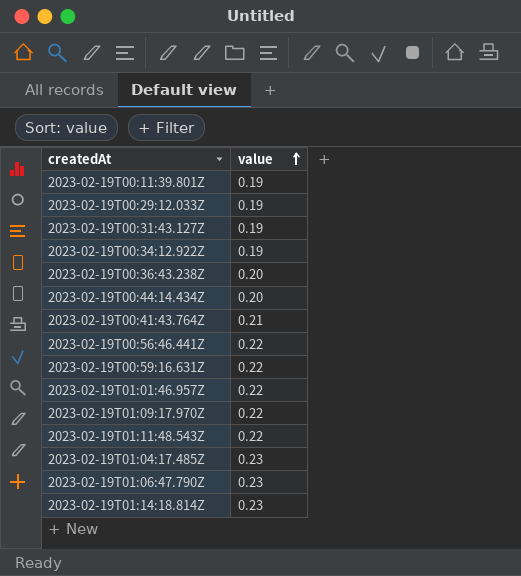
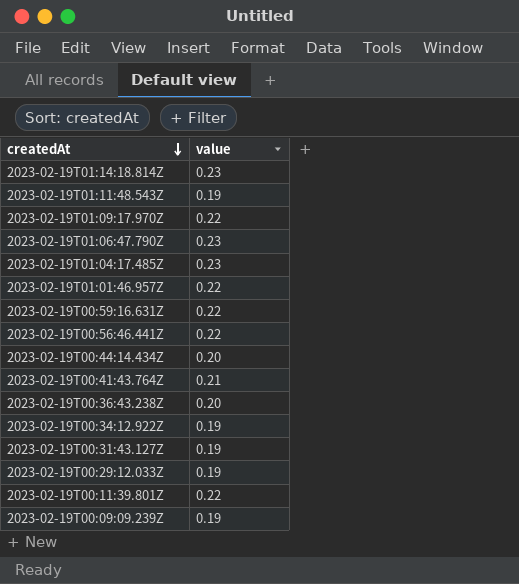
row order: value ascending -> createdAt descending
2023-02-19T01:11:48.543Z | value: 0.22 -> 0.19
2023-02-19T00:11:39.801Z | value: 0.19 -> 0.22
row 2023-02-19T00:09:09.239Z: none -> 0.19

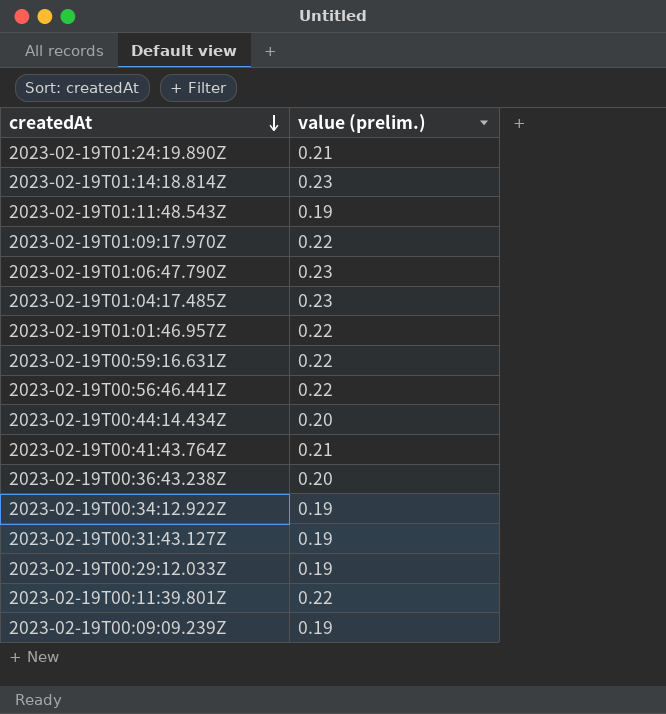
column name: value -> value (prelim.)
row 2023-02-19T01:24:19.890Z: none -> 0.21

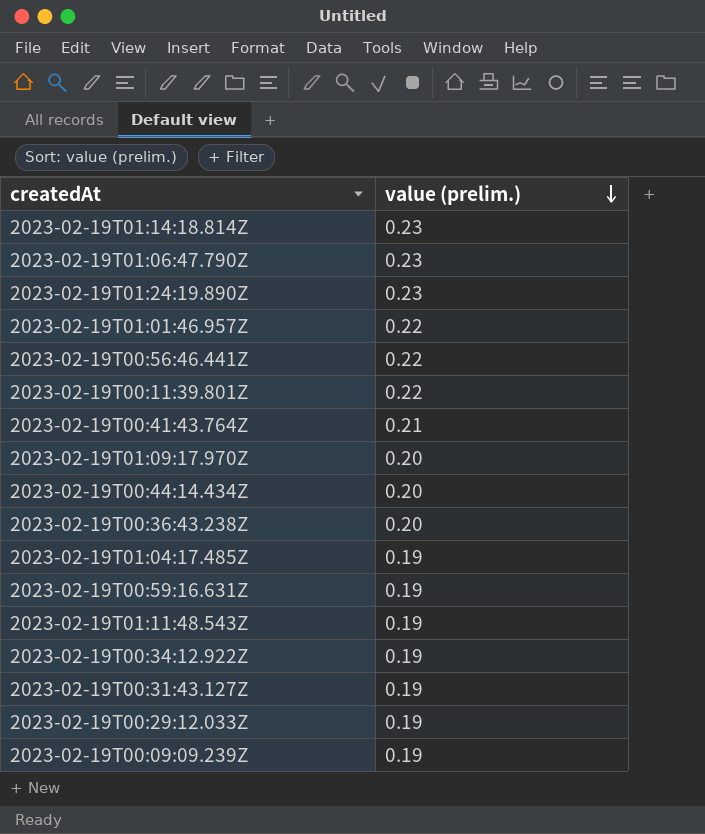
row order: createdAt descending -> value (prelim.) descending
2023-02-19T01:24:19.890Z | value (prelim.): 0.21 -> 0.23
2023-02-19T01:09:17.970Z | value (prelim.): 0.22 -> 0.20
2023-02-19T01:04:17.485Z | value (prelim.): 0.23 -> 0.19
2023-02-19T00:59:16.631Z | value (prelim.): 0.22 -> 0.19

